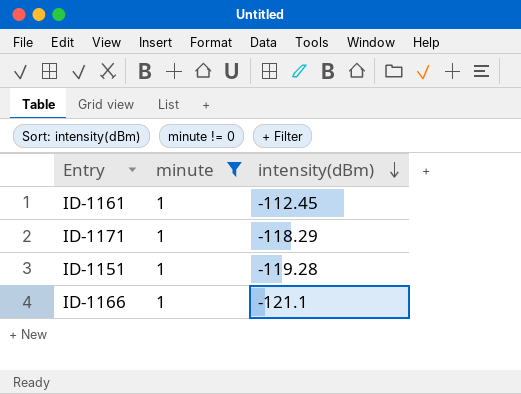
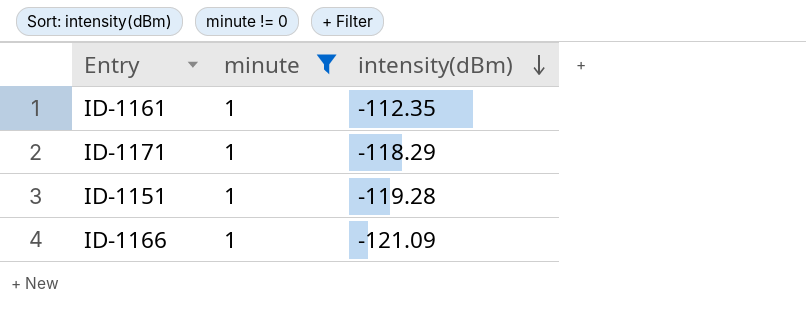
ID-1161 | intensity(dBm): -112.45 -> -112.35
ID-1166 | intensity(dBm): -121.1 -> -121.09

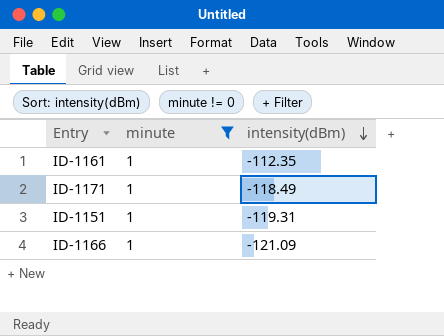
ID-1171 | intensity(dBm): -118.29 -> -118.49
ID-1151 | intensity(dBm): -119.28 -> -119.31

